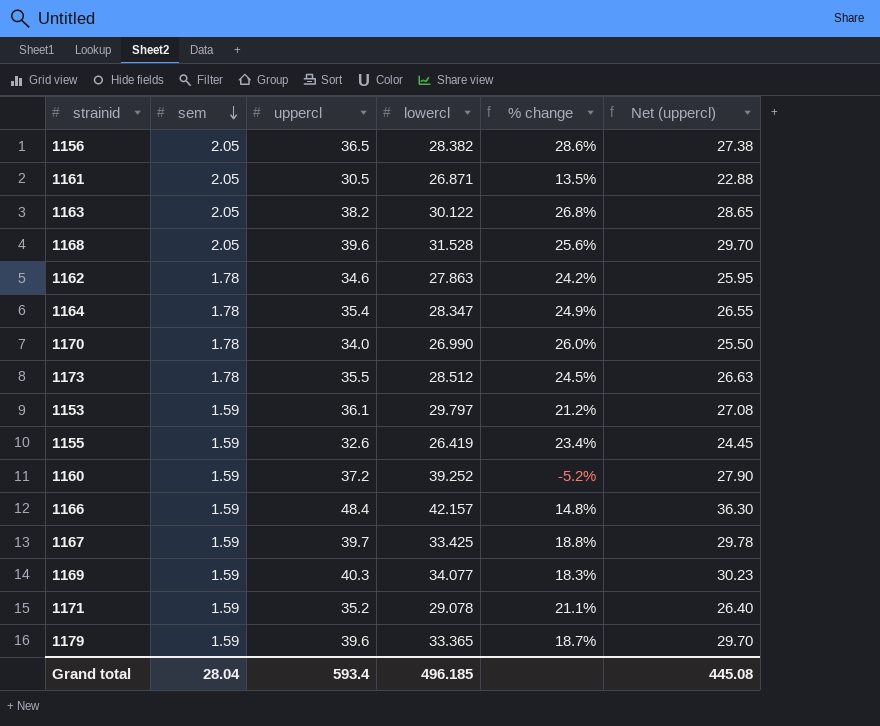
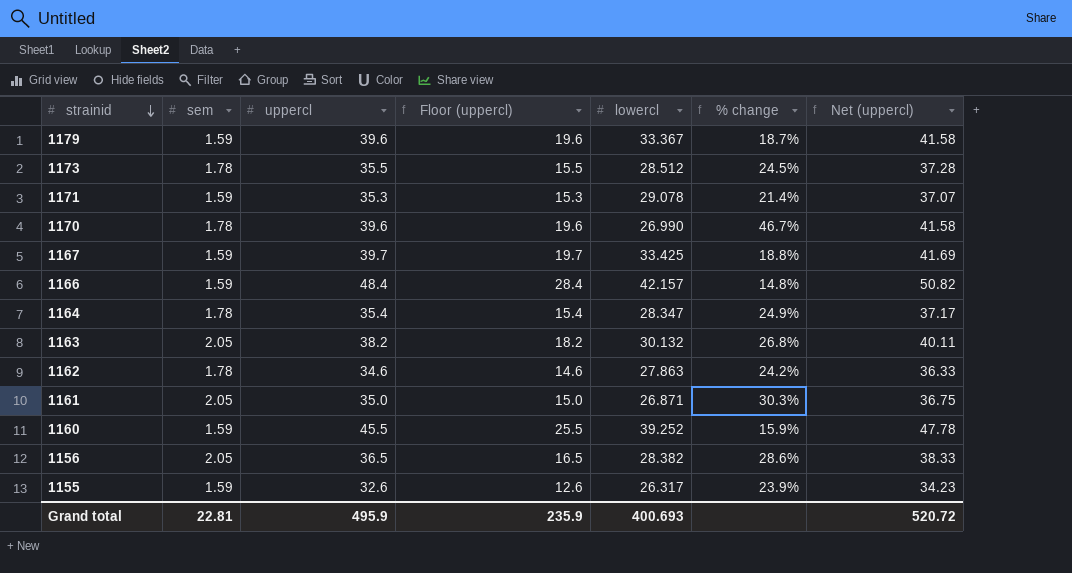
row order: sem descending -> strainid descending
column Floor (uppercl) | formula: none -> [uppercl] - 20
column Net (uppercl) | formula: [uppercl] * 0.75 -> [uppercl] * 1.05
row 1168: 2.05 | 39.6 | 31.528 | 25.6% | 29.70 -> none
row 1153: 1.59 | 36.1 | 29.797 | 21.2% | 27.08 -> none
row 1169: 1.59 | 40.3 | 34.077 | 18.3% | 30.23 -> none
1179 | lowercl: 33.365 -> 33.367
1171 | uppercl: 35.2 -> 35.3
1171 | % change: 21.1% -> 21.4%
1170 | uppercl: 34.0 -> 39.6
1170 | % change: 26.0% -> 46.7%
1163 | lowercl: 30.122 -> 30.132
1161 | uppercl: 30.5 -> 35.0
1161 | % change: 13.5% -> 30.3%
1160 | uppercl: 37.2 -> 45.5
1160 | % change: -5.2% -> 15.9%
1155 | lowercl: 26.419 -> 26.317
1155 | % change: 23.4% -> 23.9%
Grand total | sem: 28.04 -> 22.81
Grand total | uppercl: 593.4 -> 495.9
Grand total | lowercl: 496.185 -> 400.693
Grand total | Net (uppercl): 445.08 -> 520.72

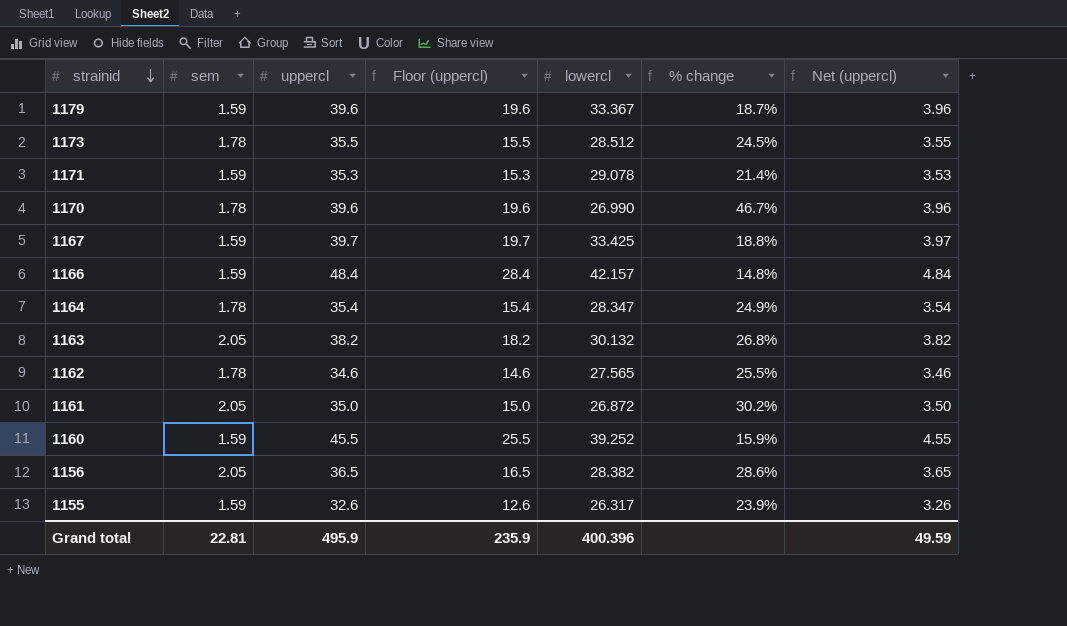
column Net (uppercl) | formula: [uppercl] * 1.05 -> [uppercl] * 0.1
1162 | lowercl: 27.863 -> 27.565
1162 | % change: 24.2% -> 25.5%
1161 | lowercl: 26.871 -> 26.872
1161 | % change: 30.3% -> 30.2%
Grand total | lowercl: 400.693 -> 400.396
Grand total | Net (uppercl): 520.72 -> 49.59

